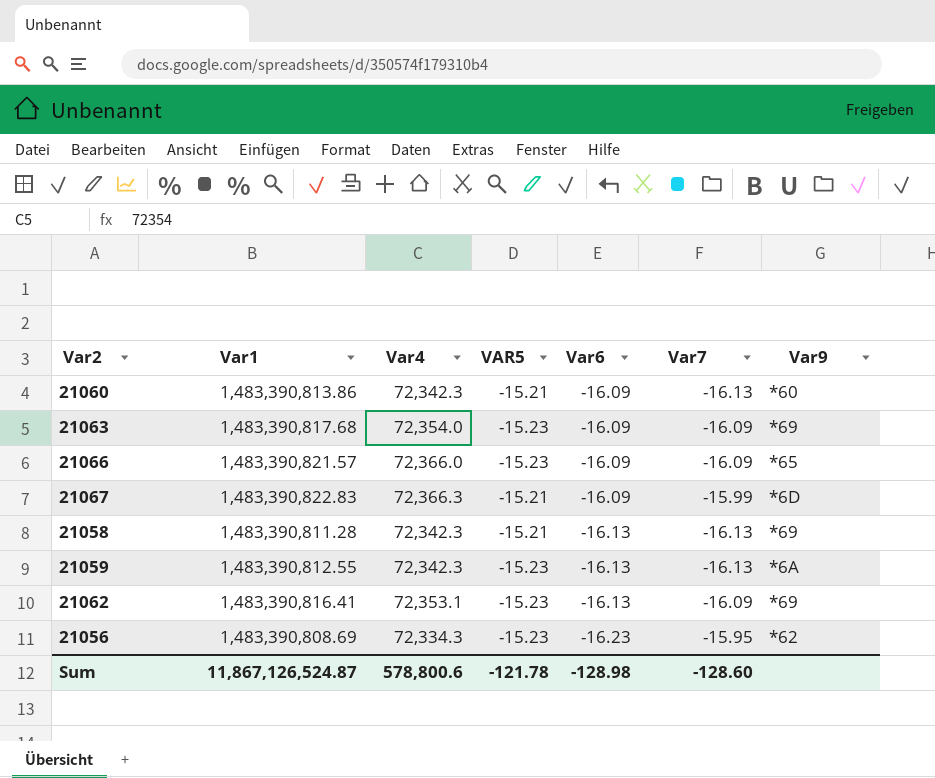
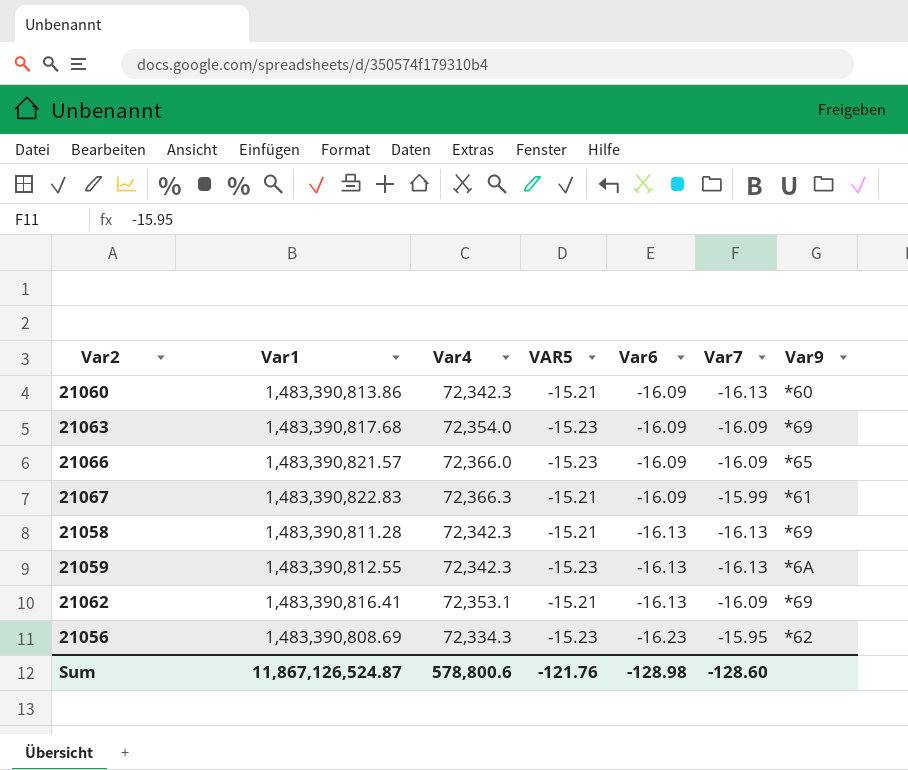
21067 | Var9: *6D -> *61
21062 | VAR5: -15.23 -> -15.21
Sum | VAR5: -121.78 -> -121.76

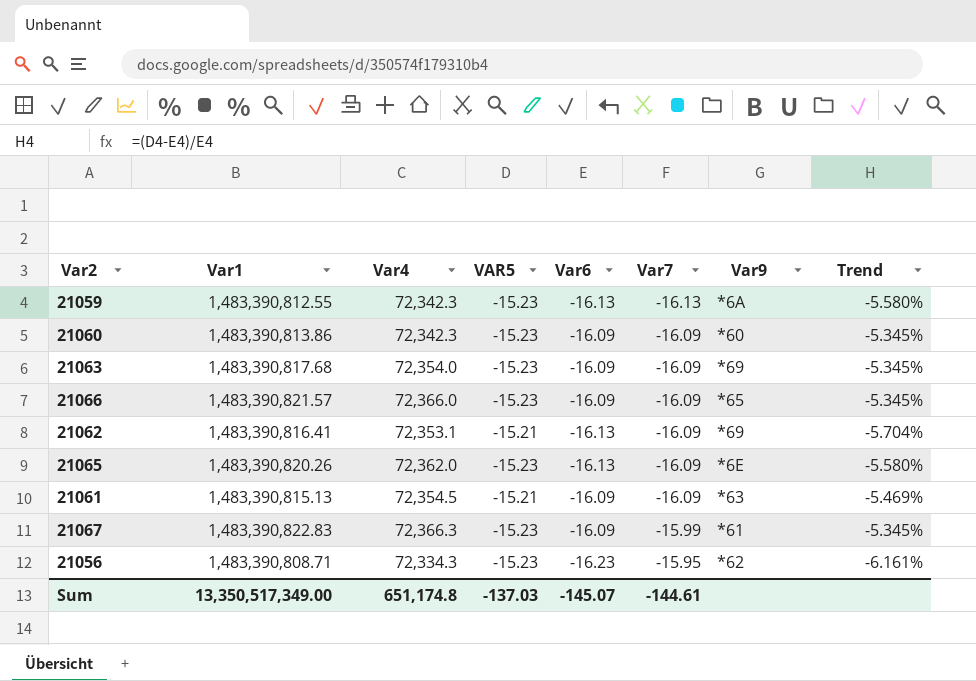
row order: Var6 descending -> Var7 ascending
column Trend | formula: none -> ([VAR5] - [Var6]) / [Var6]
row 21058: 1,483,390,811.28 | 72,342.3 | -15.21 | -16.13 | -16.13 | *69 -> none
21060 | VAR5: -15.21 -> -15.23
21060 | Var7: -16.13 -> -16.09
row 21065: none -> 1,483,390,820.26 | 72,362.0 | -15.23 | -16.13 | -16.09 | *6E | -5.580%
row 21061: none -> 1,483,390,815.13 | 72,354.5 | -15.21 | -16.09 | -16.09 | *63 | -5.469%
21067 | VAR5: -15.21 -> -15.23
21056 | Var1: 1,483,390,808.69 -> 1,483,390,808.71
Sum | Var1: 11,867,126,524.87 -> 13,350,517,349.00
Sum | Var4: 578,800.6 -> 651,174.8
Sum | VAR5: -121.76 -> -137.03
Sum | Var6: -128.98 -> -145.07
Sum | Var7: -128.60 -> -144.61

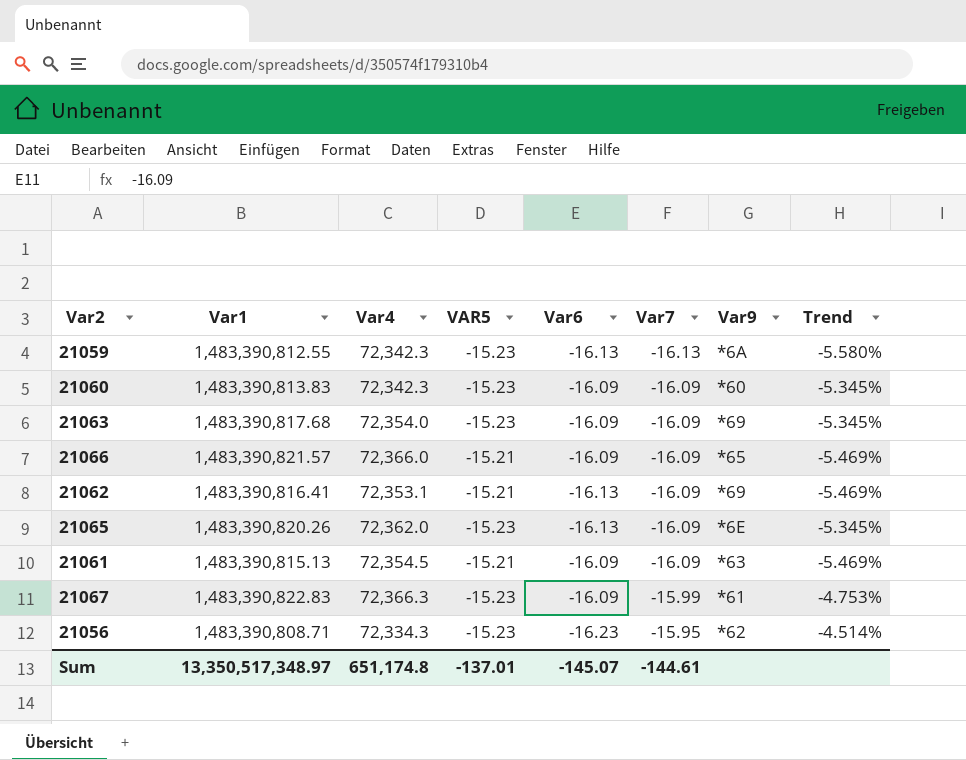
column Trend | formula: ([VAR5] - [Var6]) / [Var6] -> ([VAR5] - [Var7]) / [Var7]
21060 | Var1: 1,483,390,813.86 -> 1,483,390,813.83
21066 | VAR5: -15.23 -> -15.21
Sum | Var1: 13,350,517,349.00 -> 13,350,517,348.97
Sum | VAR5: -137.03 -> -137.01

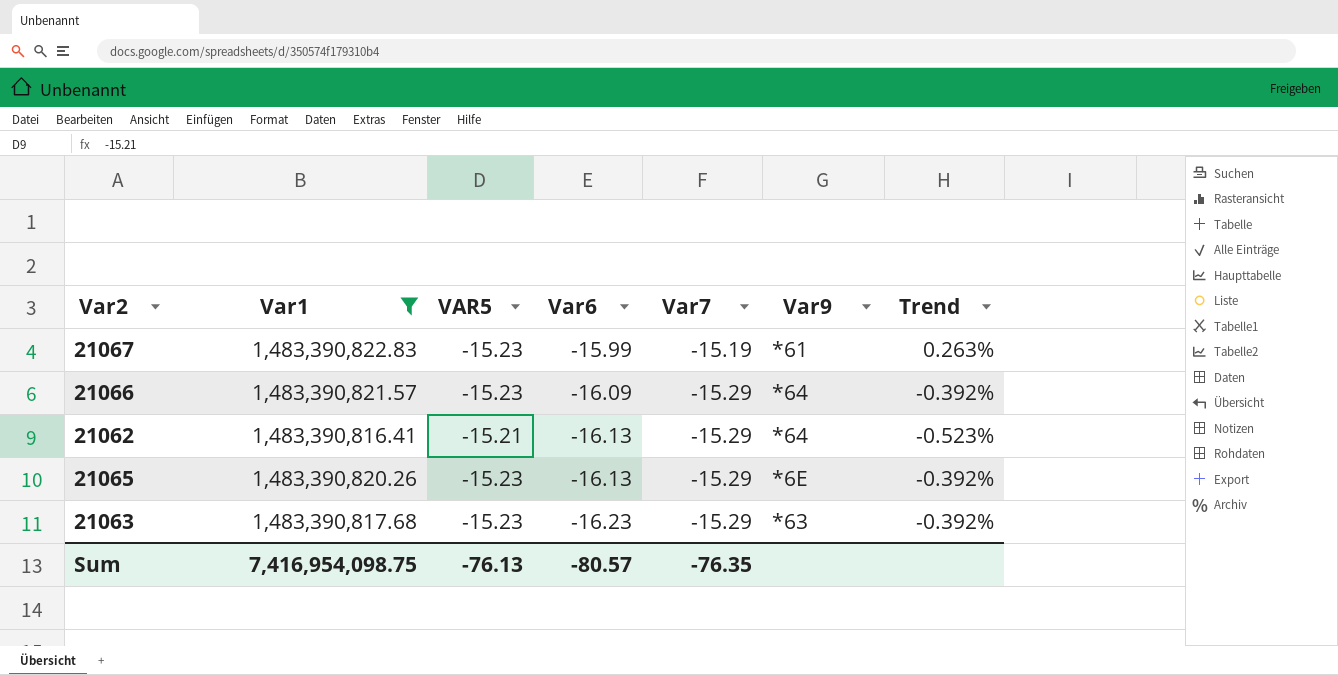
filter: none -> Var1 >= 1,483,390,816.41
row order: Var7 ascending -> Var6 descending
column Var4 | position: 3 -> none
21067 | Var6: -16.09 -> -15.99
21067 | Var7: -15.99 -> -15.19
21067 | Trend: -4.753% -> 0.263%
21066 | VAR5: -15.21 -> -15.23
21066 | Var7: -16.09 -> -15.29
21066 | Var9: *65 -> *64
21066 | Trend: -5.469% -> -0.392%
21062 | Var7: -16.09 -> -15.29
21062 | Var9: *69 -> *64
21062 | Trend: -5.469% -> -0.523%
21065 | Var7: -16.09 -> -15.29
21065 | Trend: -5.345% -> -0.392%
21063 | Var6: -16.09 -> -16.23
21063 | Var7: -16.09 -> -15.29
21063 | Var9: *69 -> *63
21063 | Trend: -5.345% -> -0.392%
Sum | Var1: 13,350,517,348.97 -> 7,416,954,098.75
Sum | VAR5: -137.01 -> -76.13
Sum | Var6: -145.07 -> -80.57
Sum | Var7: -144.61 -> -76.35

